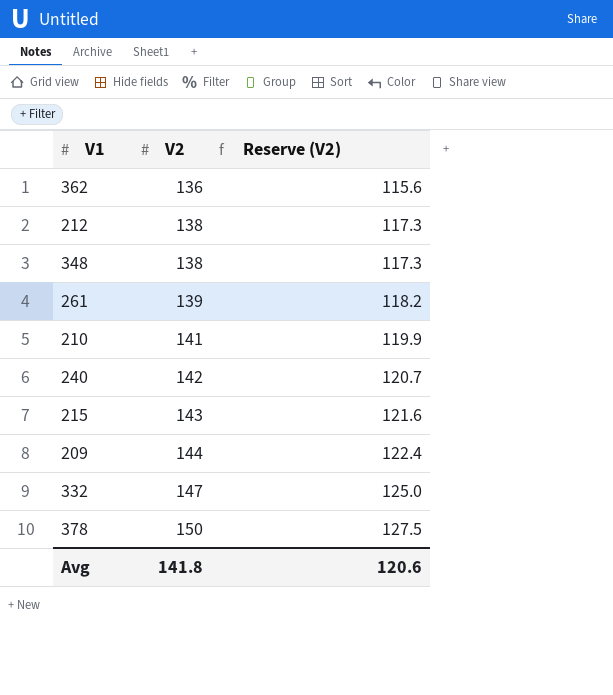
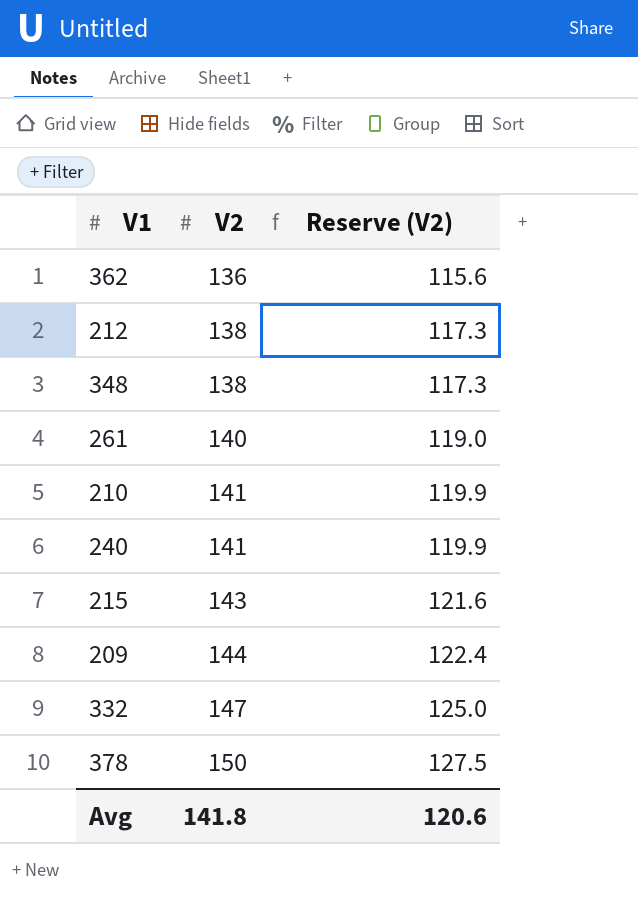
261 | V2: 139 -> 140
261 | Reserve (V2): 118.2 -> 119.0
240 | V2: 142 -> 141
240 | Reserve (V2): 120.7 -> 119.9

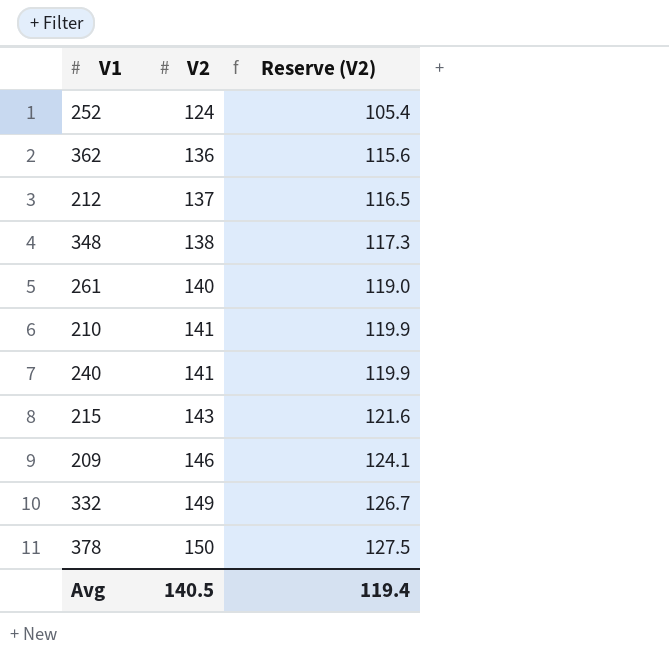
row 252: none -> 124 | 105.4
212 | V2: 138 -> 137
212 | Reserve (V2): 117.3 -> 116.5
209 | V2: 144 -> 146
209 | Reserve (V2): 122.4 -> 124.1
332 | V2: 147 -> 149
332 | Reserve (V2): 125.0 -> 126.7
Avg | V2: 141.8 -> 140.5
Avg | Reserve (V2): 120.6 -> 119.4

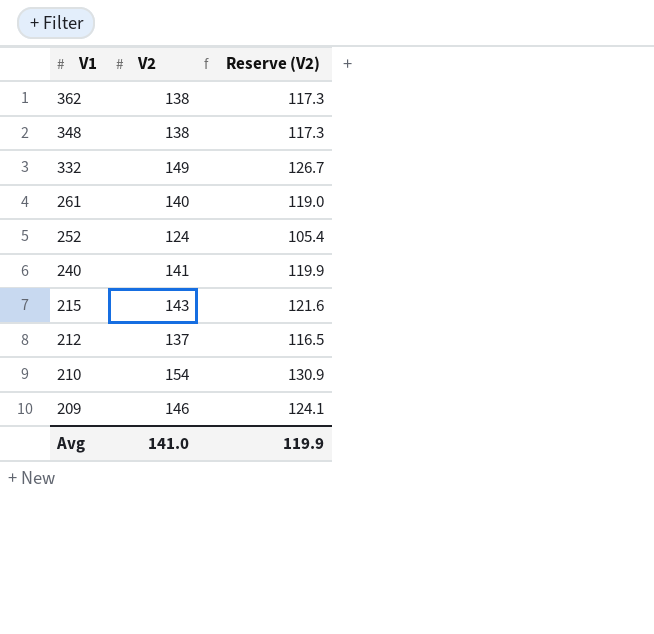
row order: V2 ascending -> V1 descending
row 378: 150 | 127.5 -> none
362 | V2: 136 -> 138
362 | Reserve (V2): 115.6 -> 117.3
210 | V2: 141 -> 154
210 | Reserve (V2): 119.9 -> 130.9
Avg | V2: 140.5 -> 141.0
Avg | Reserve (V2): 119.4 -> 119.9

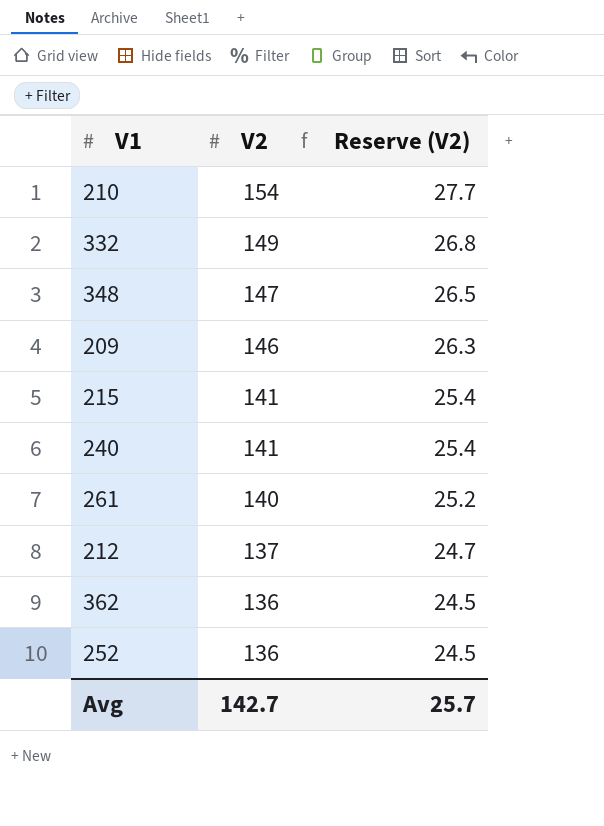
row order: V1 descending -> V2 descending
column Reserve (V2) | formula: [V2] * 0.85 -> [V2] * 0.18
348 | V2: 138 -> 147
215 | V2: 143 -> 141
362 | V2: 138 -> 136
252 | V2: 124 -> 136
Avg | V2: 141.0 -> 142.7
Avg | Reserve (V2): 119.9 -> 25.7

